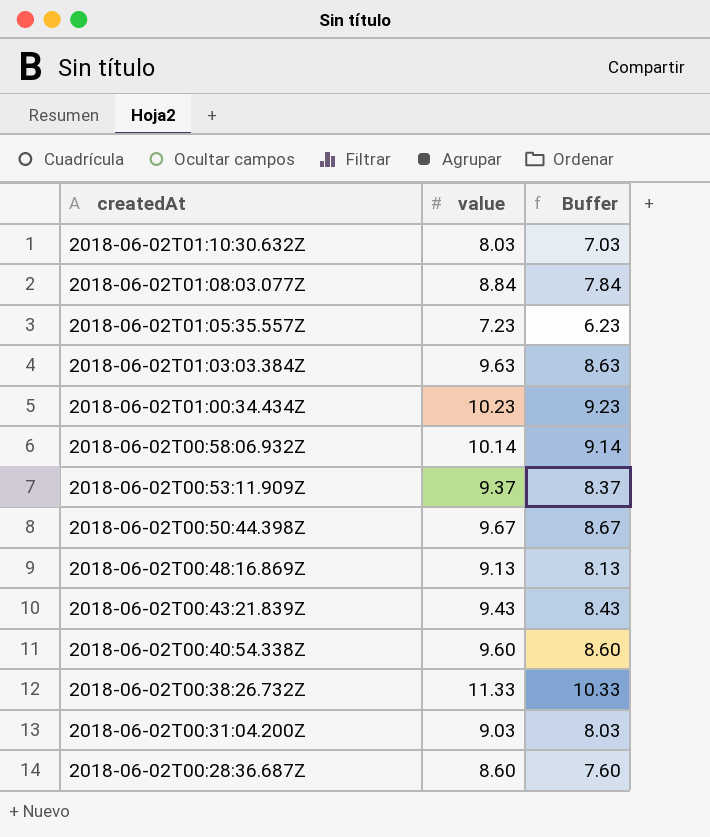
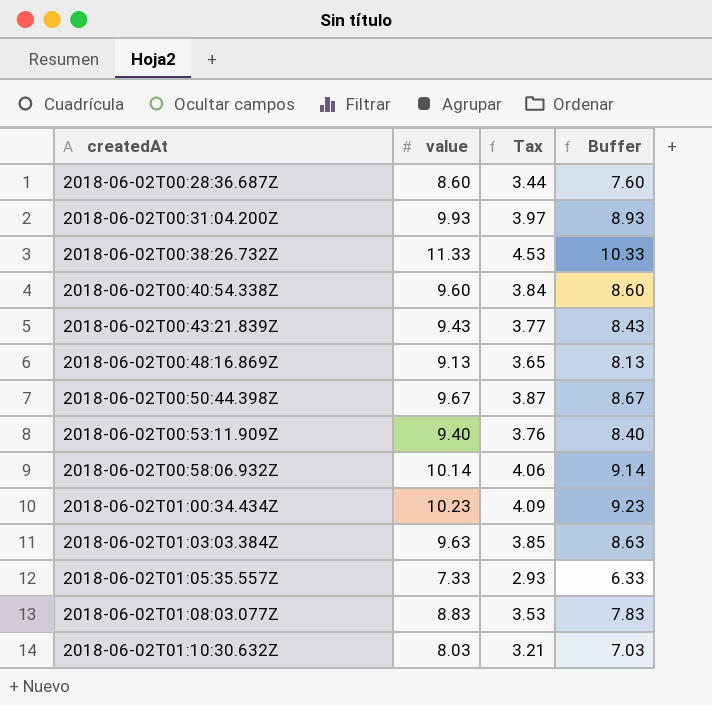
row order: createdAt descending -> createdAt ascending
column Tax | formula: none -> [value] * 0.4
2018-06-02T00:31:04.200Z | value: 9.03 -> 9.93
2018-06-02T00:31:04.200Z | Buffer: 8.03 -> 8.93
2018-06-02T00:53:11.909Z | value: 9.37 -> 9.40
2018-06-02T00:53:11.909Z | Buffer: 8.37 -> 8.40
2018-06-02T01:05:35.557Z | value: 7.23 -> 7.33
2018-06-02T01:05:35.557Z | Buffer: 6.23 -> 6.33
2018-06-02T01:08:03.077Z | value: 8.84 -> 8.83
2018-06-02T01:08:03.077Z | Buffer: 7.84 -> 7.83

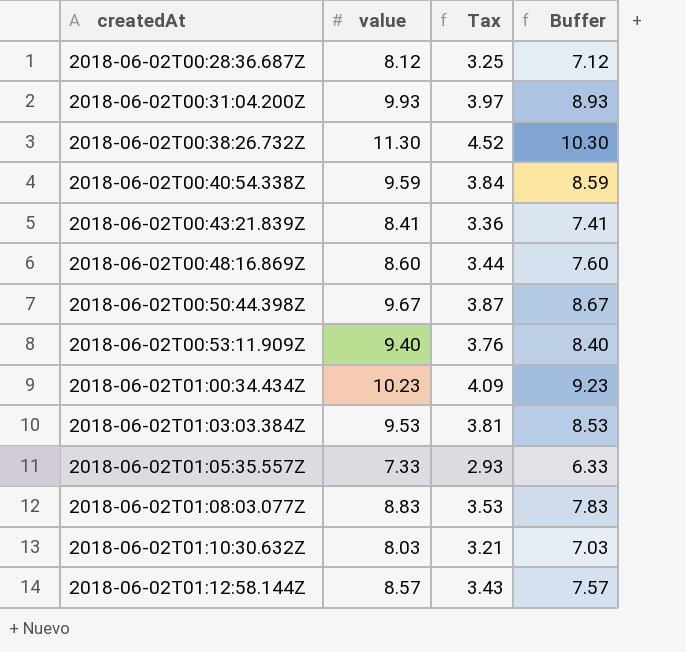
row 2018-06-02T00:58:06.932Z: 10.14 | 4.06 | 9.14 -> none
2018-06-02T00:28:36.687Z | value: 8.60 -> 8.12
2018-06-02T00:28:36.687Z | Tax: 3.44 -> 3.25
2018-06-02T00:28:36.687Z | Buffer: 7.60 -> 7.12
2018-06-02T00:38:26.732Z | value: 11.33 -> 11.30
2018-06-02T00:38:26.732Z | Tax: 4.53 -> 4.52
2018-06-02T00:38:26.732Z | Buffer: 10.33 -> 10.30
2018-06-02T00:40:54.338Z | value: 9.60 -> 9.59
2018-06-02T00:40:54.338Z | Buffer: 8.60 -> 8.59
2018-06-02T00:43:21.839Z | value: 9.43 -> 8.41
2018-06-02T00:43:21.839Z | Tax: 3.77 -> 3.36
2018-06-02T00:43:21.839Z | Buffer: 8.43 -> 7.41
2018-06-02T00:48:16.869Z | value: 9.13 -> 8.60
2018-06-02T00:48:16.869Z | Tax: 3.65 -> 3.44
2018-06-02T00:48:16.869Z | Buffer: 8.13 -> 7.60
2018-06-02T01:03:03.384Z | value: 9.63 -> 9.53
2018-06-02T01:03:03.384Z | Tax: 3.85 -> 3.81
2018-06-02T01:03:03.384Z | Buffer: 8.63 -> 8.53
row 2018-06-02T01:12:58.144Z: none -> 8.57 | 3.43 | 7.57

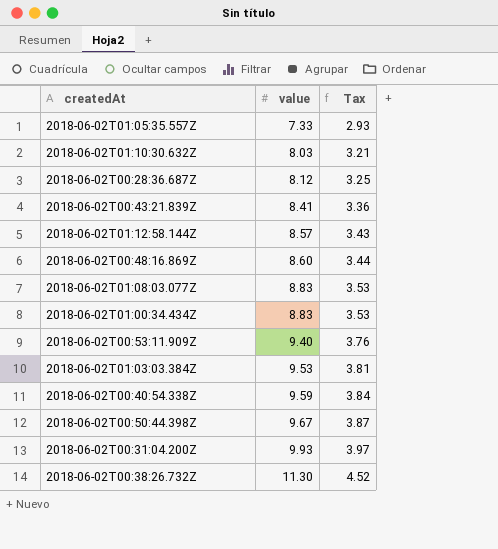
row order: createdAt ascending -> value ascending
column Buffer | formula: [value] - 1 -> none
2018-06-02T01:00:34.434Z | value: 10.23 -> 8.83
2018-06-02T01:00:34.434Z | Tax: 4.09 -> 3.53

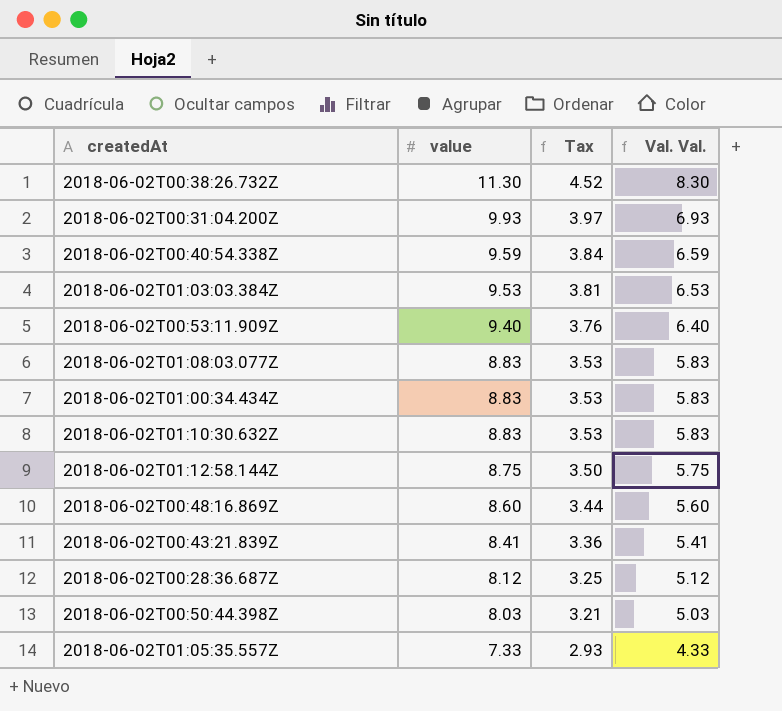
row order: value ascending -> value descending
column Val. Val. | formula: none -> [value] - 3
2018-06-02T01:10:30.632Z | value: 8.03 -> 8.83
2018-06-02T01:10:30.632Z | Tax: 3.21 -> 3.53
2018-06-02T01:12:58.144Z | value: 8.57 -> 8.75
2018-06-02T01:12:58.144Z | Tax: 3.43 -> 3.50
2018-06-02T00:50:44.398Z | value: 9.67 -> 8.03
2018-06-02T00:50:44.398Z | Tax: 3.87 -> 3.21

